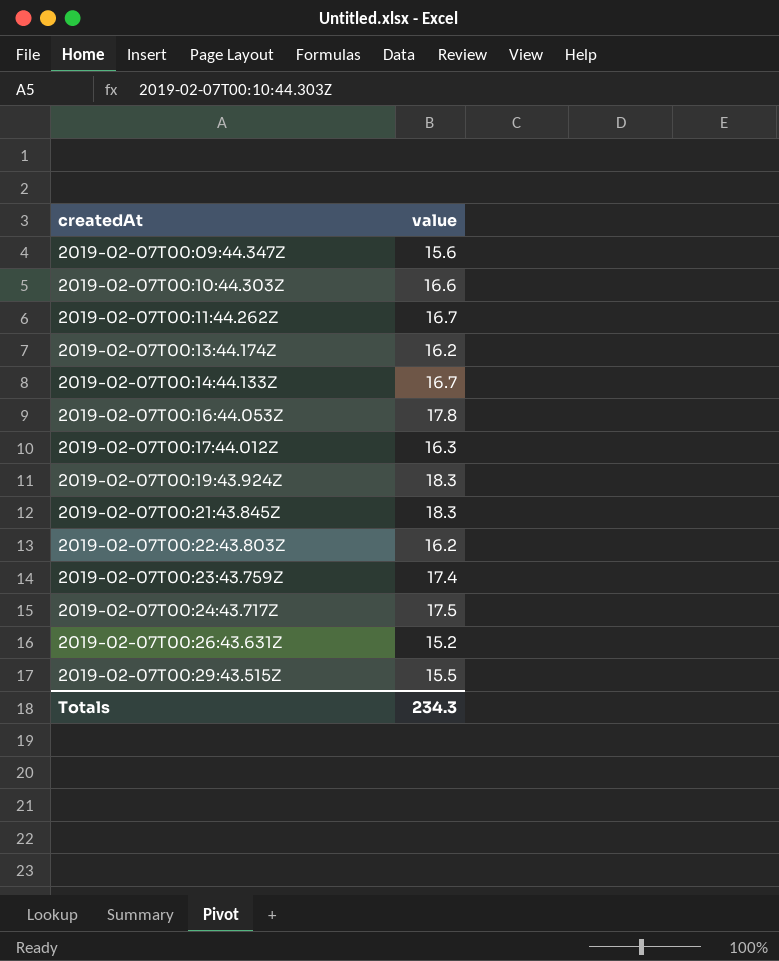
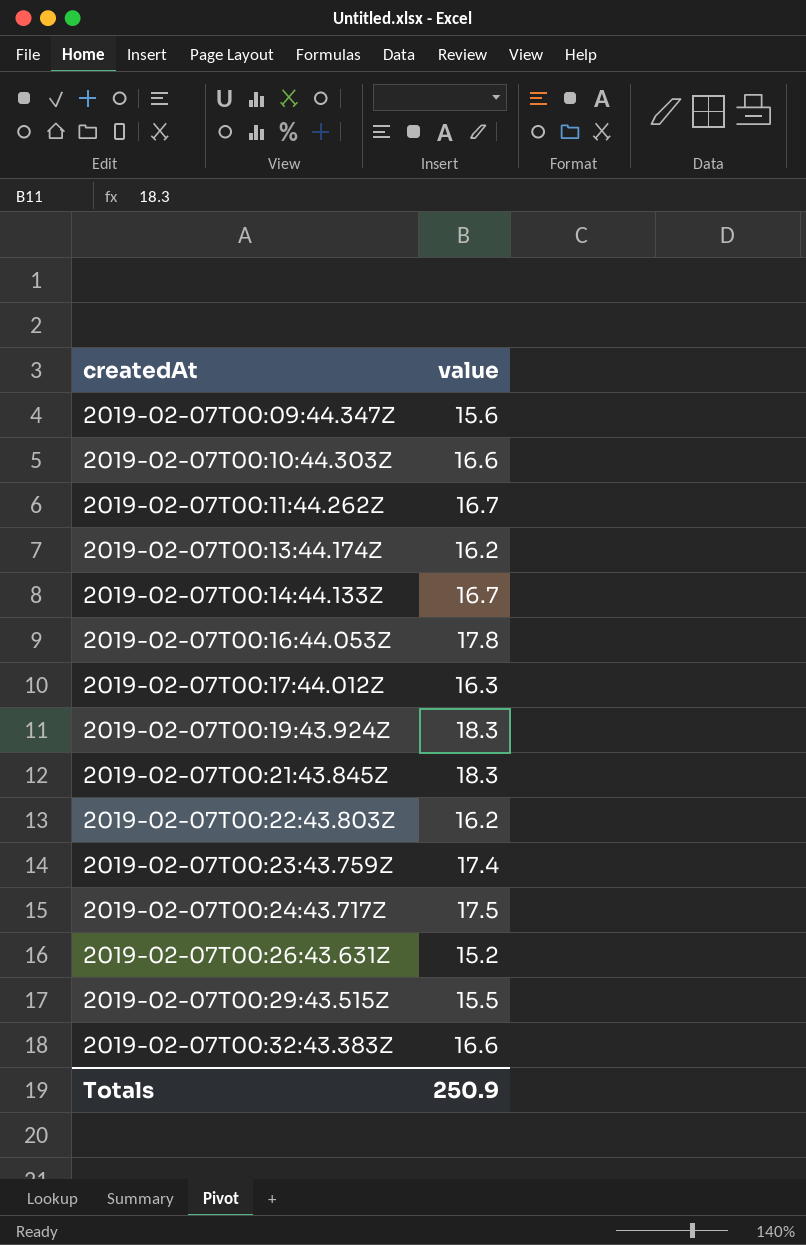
row 2019-02-07T00:32:43.383Z: none -> 16.6
Totals | value: 234.3 -> 250.9

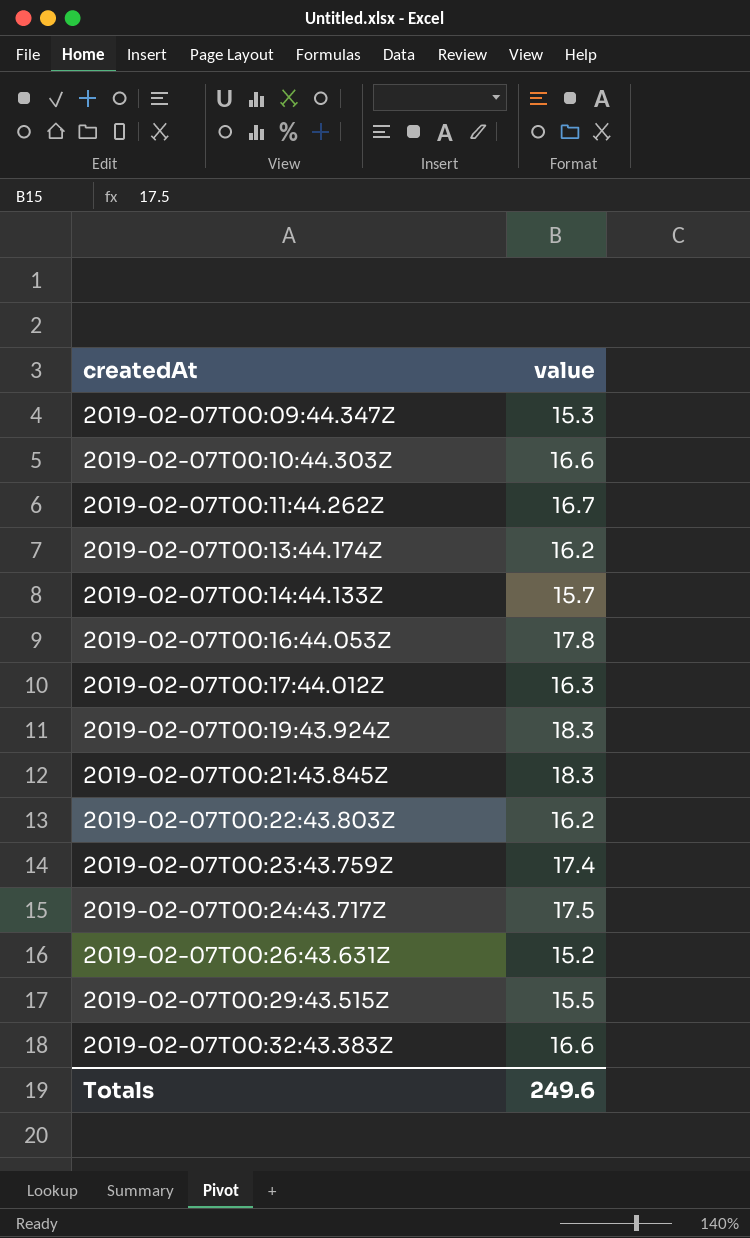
2019-02-07T00:09:44.347Z | value: 15.6 -> 15.3
2019-02-07T00:14:44.133Z | value: 16.7 -> 15.7
Totals | value: 250.9 -> 249.6

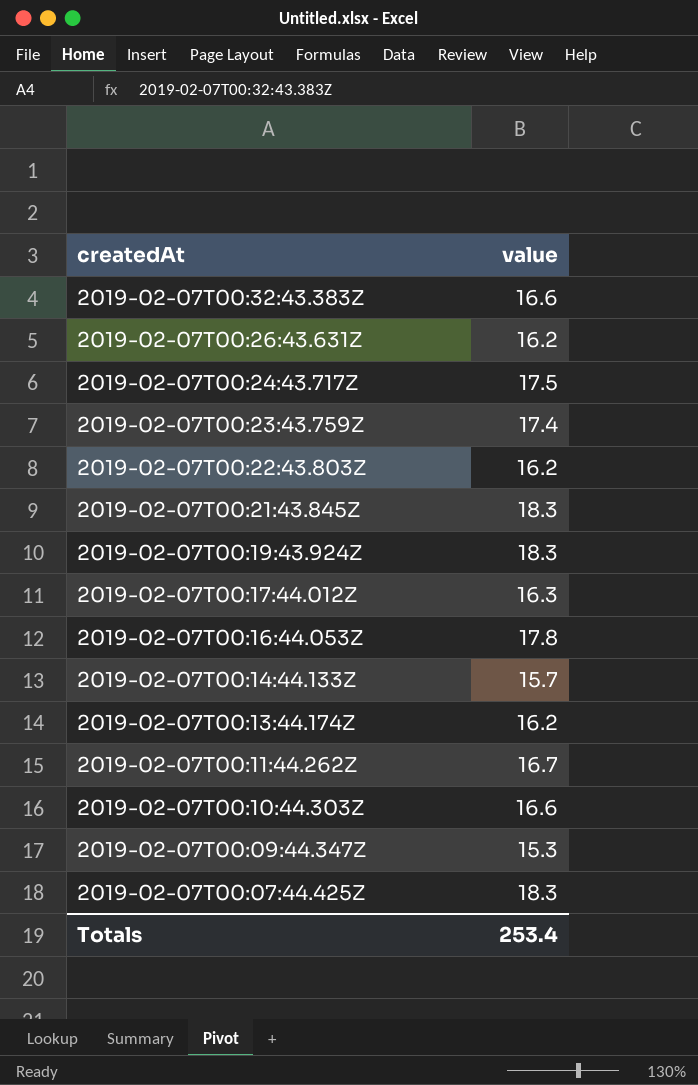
row order: createdAt ascending -> createdAt descending
row 2019-02-07T00:29:43.515Z: 15.5 -> none
2019-02-07T00:26:43.631Z | value: 15.2 -> 16.2
row 2019-02-07T00:07:44.425Z: none -> 18.3
Totals | value: 249.6 -> 253.4

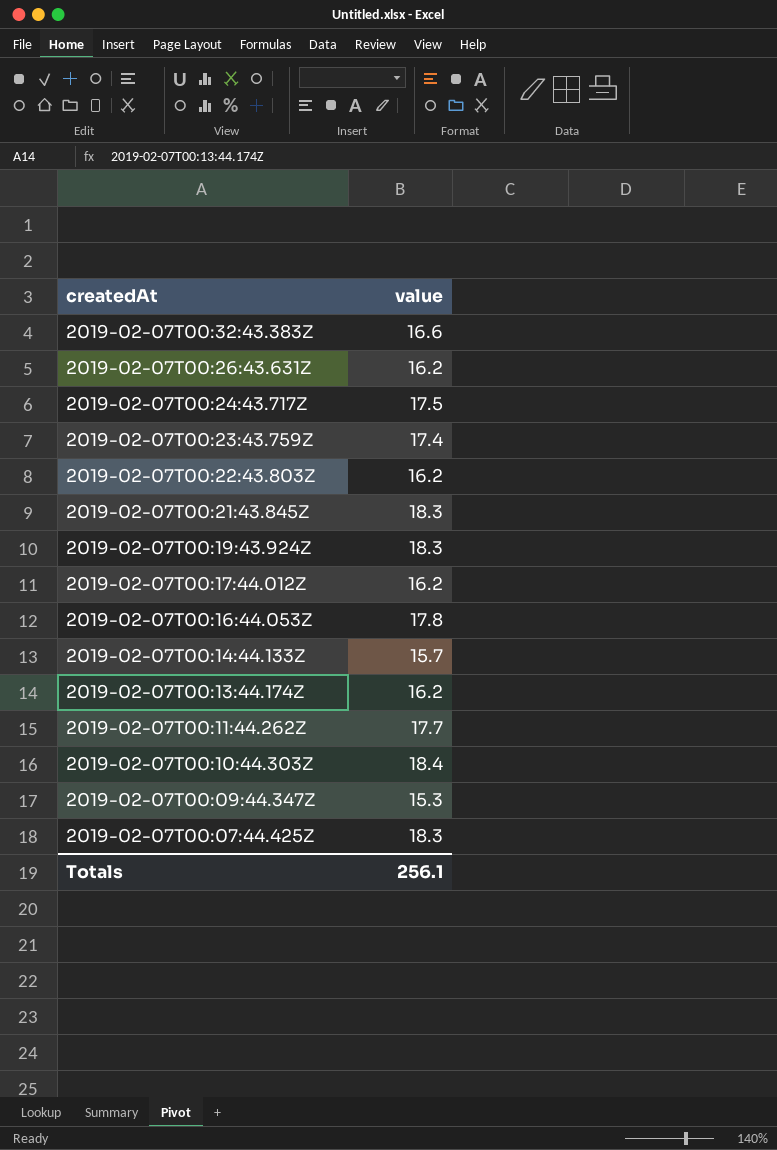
2019-02-07T00:17:44.012Z | value: 16.3 -> 16.2
2019-02-07T00:11:44.262Z | value: 16.7 -> 17.7
2019-02-07T00:10:44.303Z | value: 16.6 -> 18.4
Totals | value: 253.4 -> 256.1

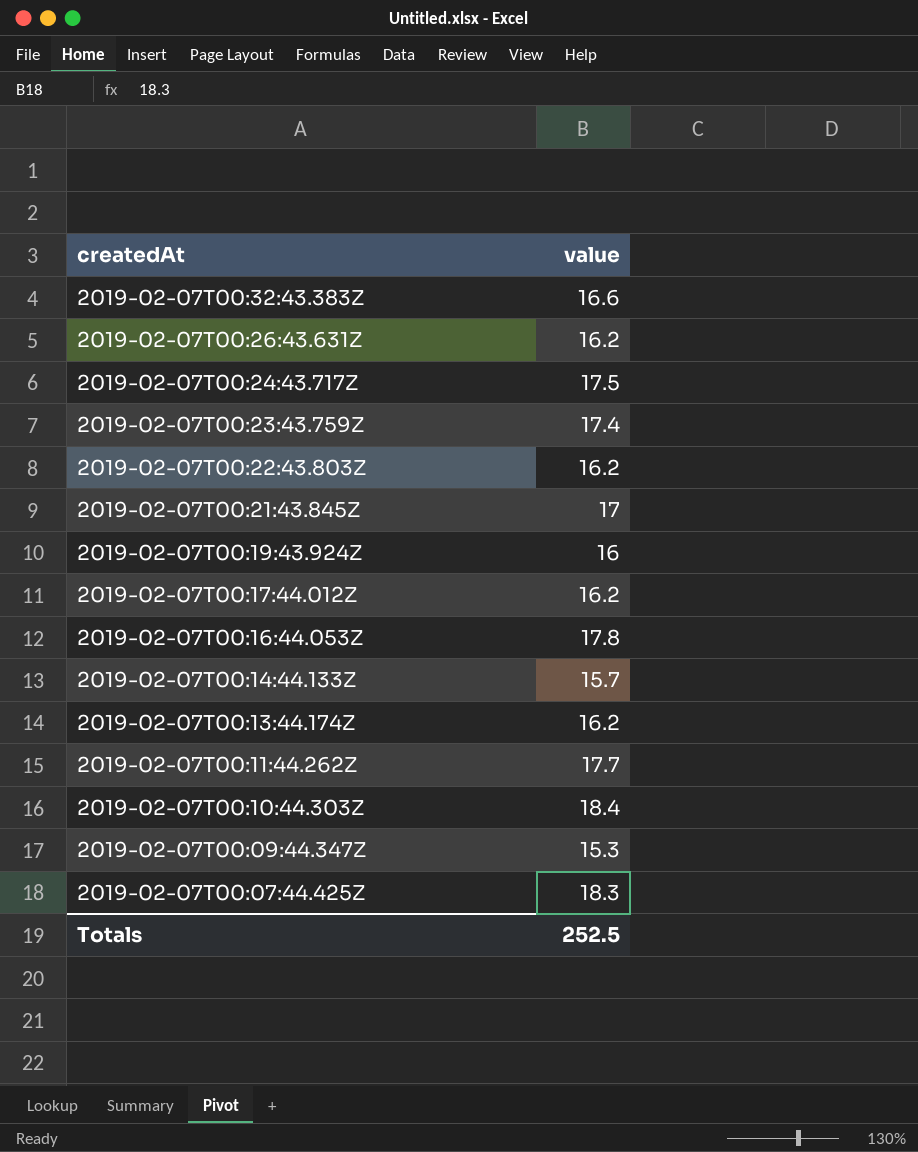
2019-02-07T00:21:43.845Z | value: 18.3 -> 17
2019-02-07T00:19:43.924Z | value: 18.3 -> 16
Totals | value: 256.1 -> 252.5

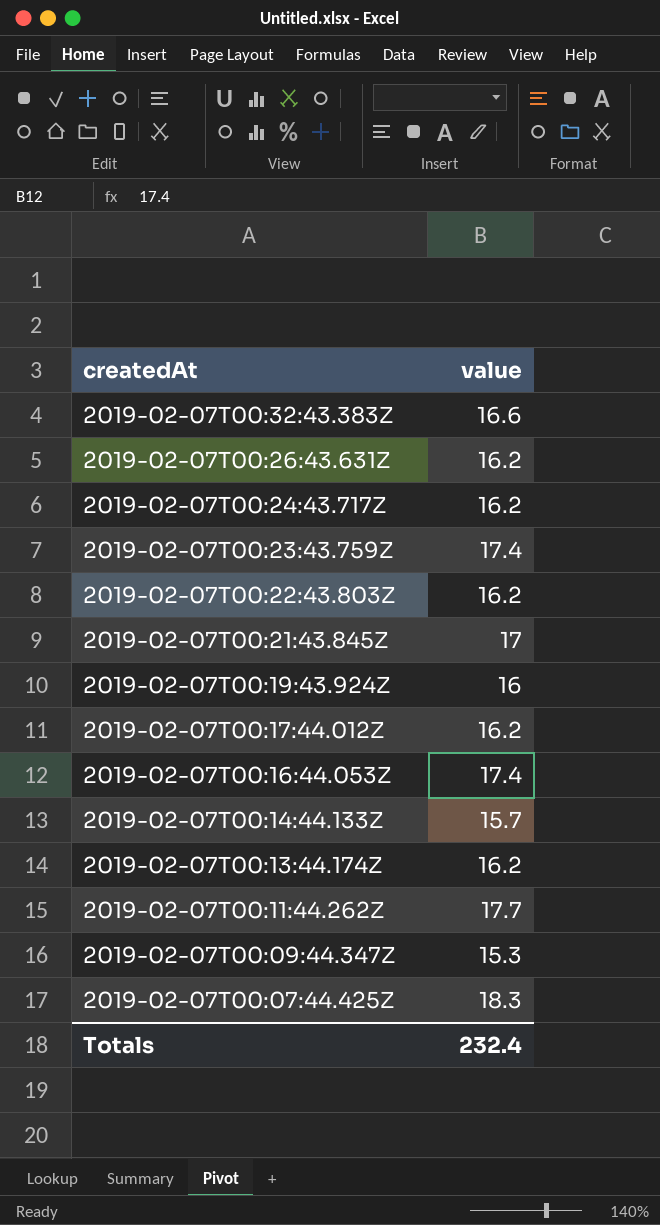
row 2019-02-07T00:10:44.303Z: 18.4 -> none
2019-02-07T00:24:43.717Z | value: 17.5 -> 16.2
2019-02-07T00:16:44.053Z | value: 17.8 -> 17.4
Totals | value: 252.5 -> 232.4

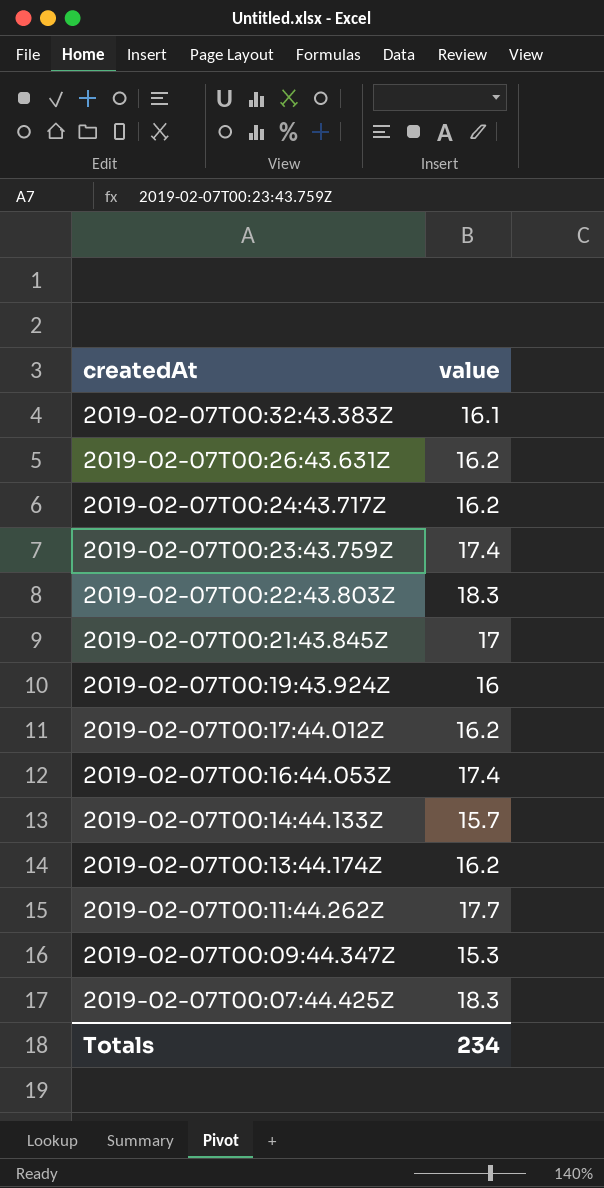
2019-02-07T00:32:43.383Z | value: 16.6 -> 16.1
2019-02-07T00:22:43.803Z | value: 16.2 -> 18.3
Totals | value: 232.4 -> 234

